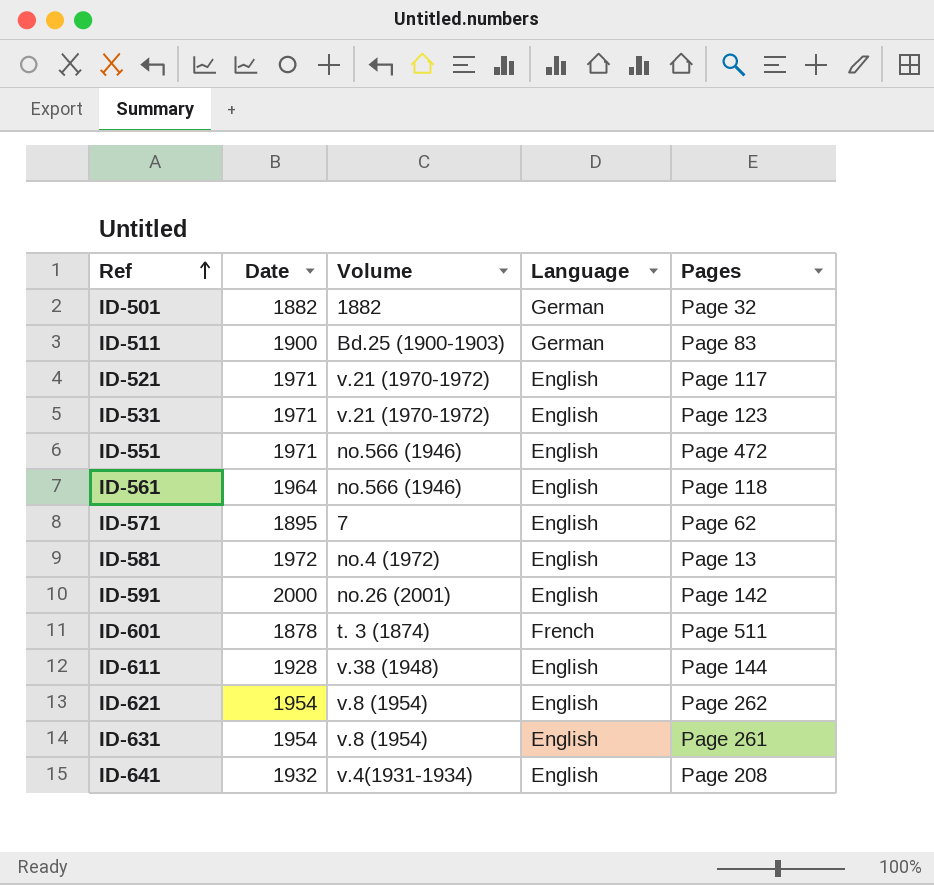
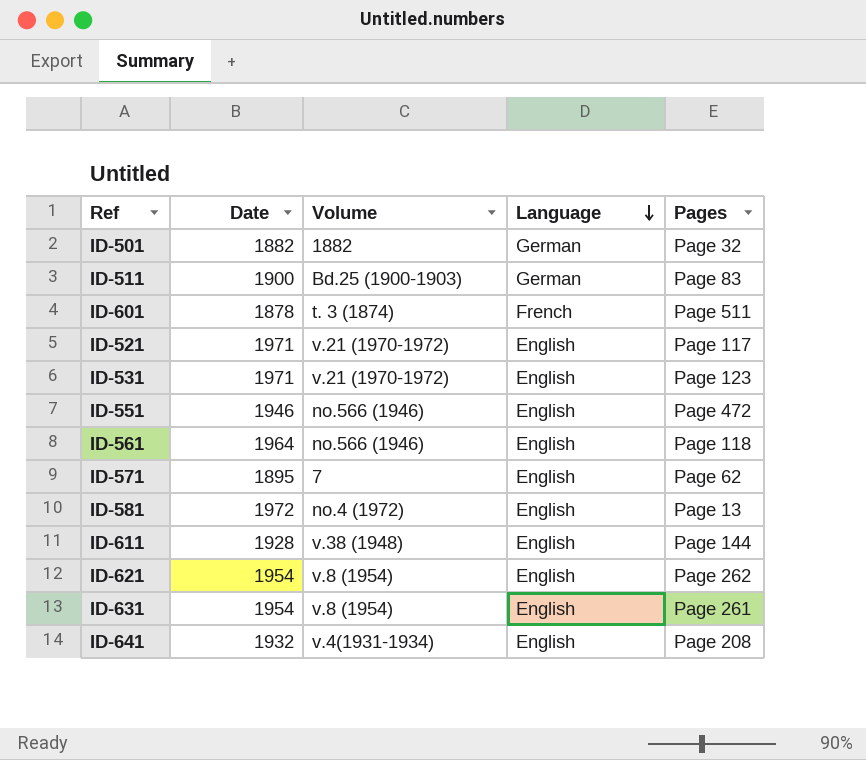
row order: Ref ascending -> Language descending
row ID-591: 2000 | no.26 (2001) | English | Page 142 -> none
ID-551 | Date: 1971 -> 1946

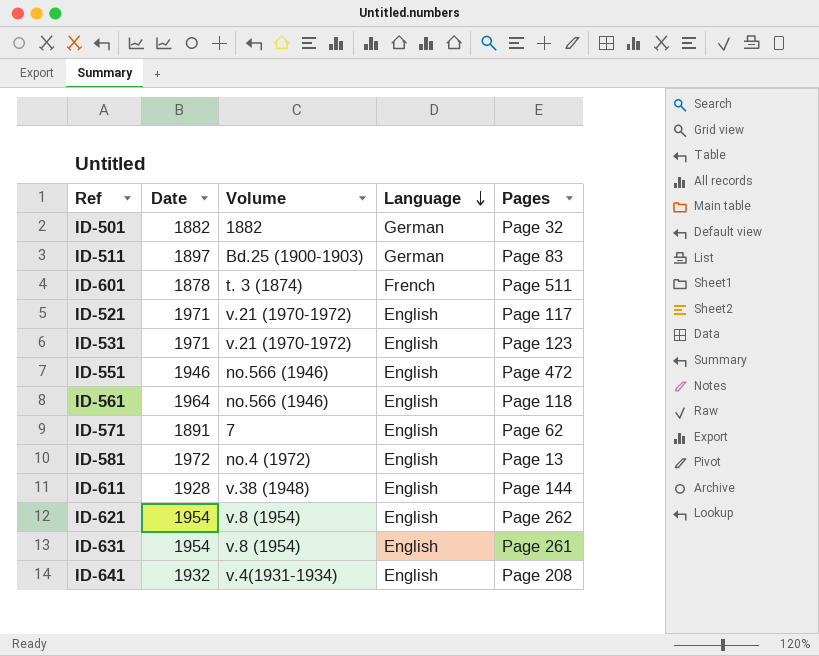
ID-511 | Date: 1900 -> 1897
ID-571 | Date: 1895 -> 1891

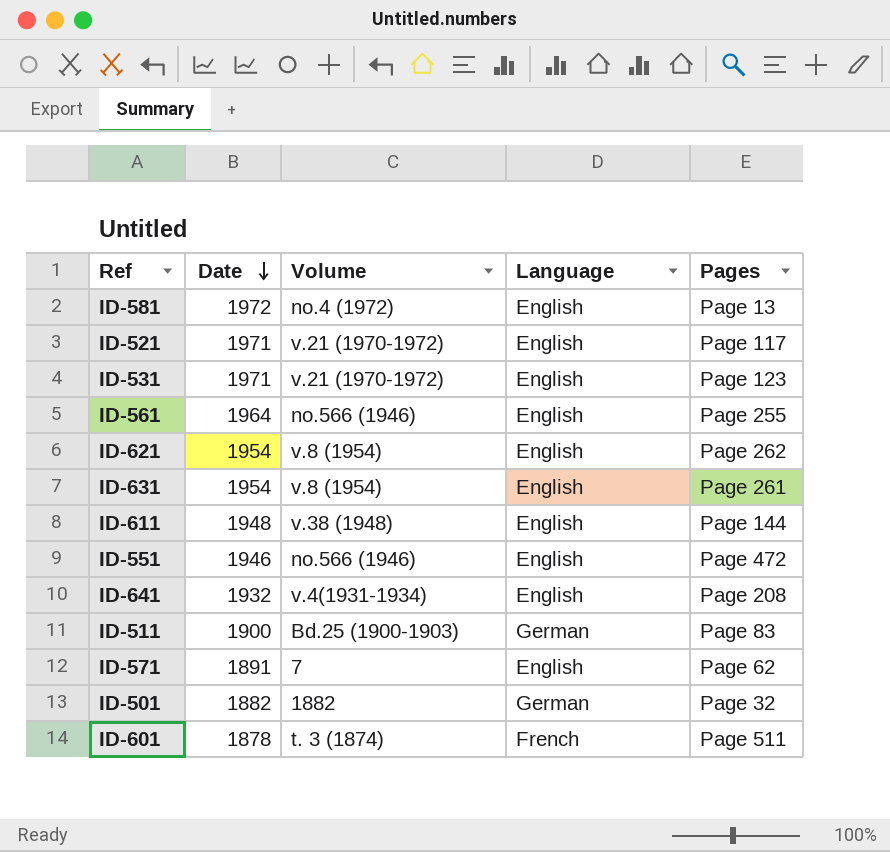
row order: Language descending -> Date descending
ID-561 | Pages: Page 118 -> Page 255
ID-611 | Date: 1928 -> 1948
ID-511 | Date: 1897 -> 1900

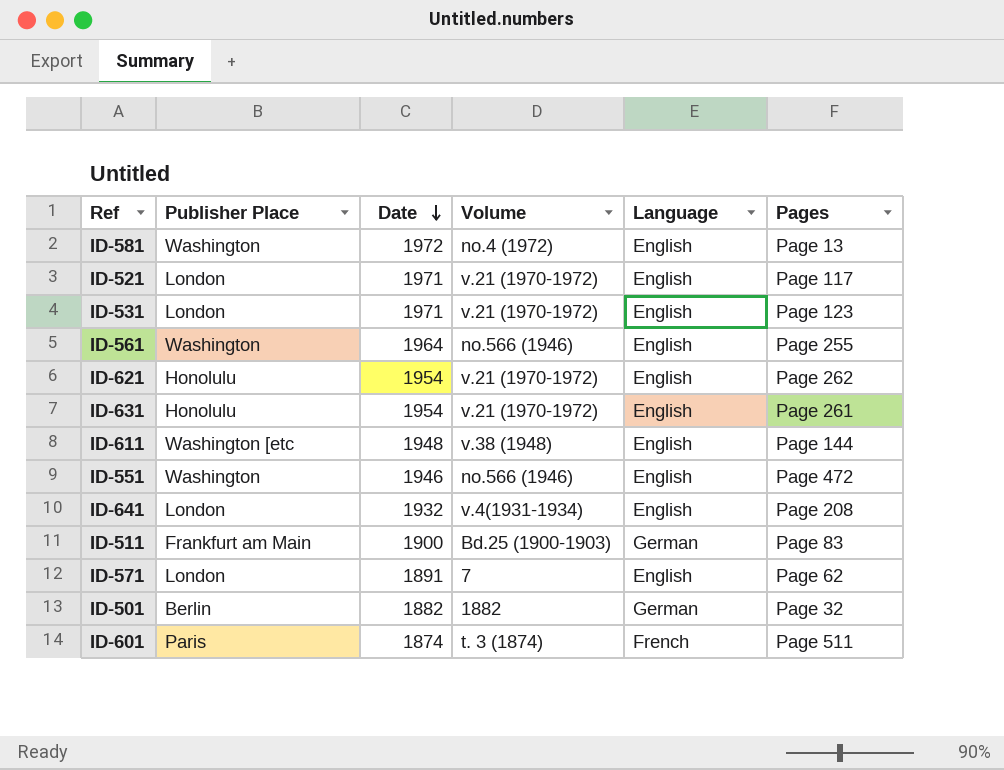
column Publisher Place | position: none -> 2
ID-621 | Volume: v.8 (1954) -> v.21 (1970-1972)
ID-631 | Volume: v.8 (1954) -> v.21 (1970-1972)
ID-601 | Date: 1878 -> 1874

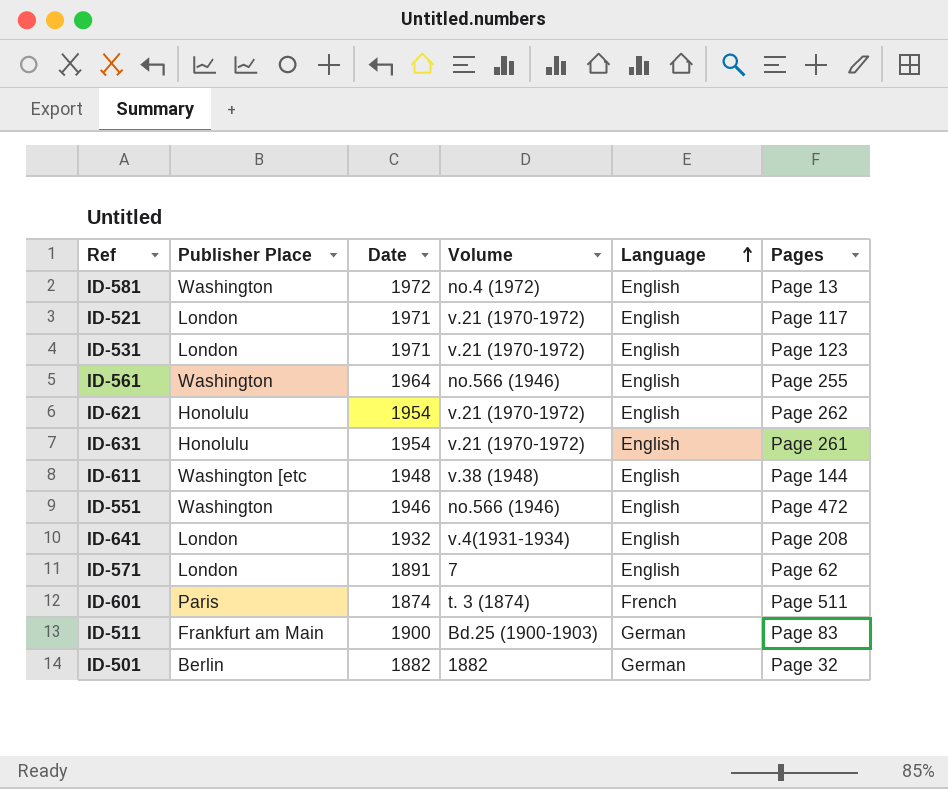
row order: Date descending -> Language ascending

